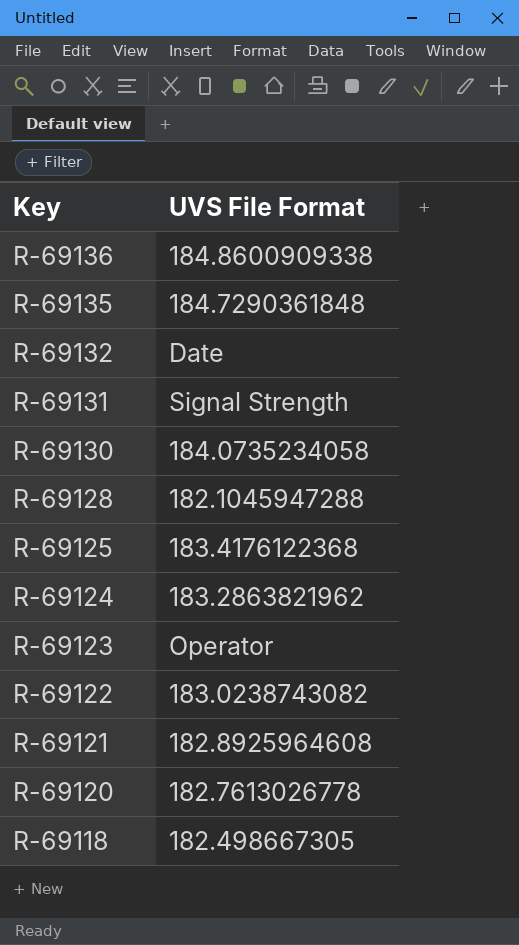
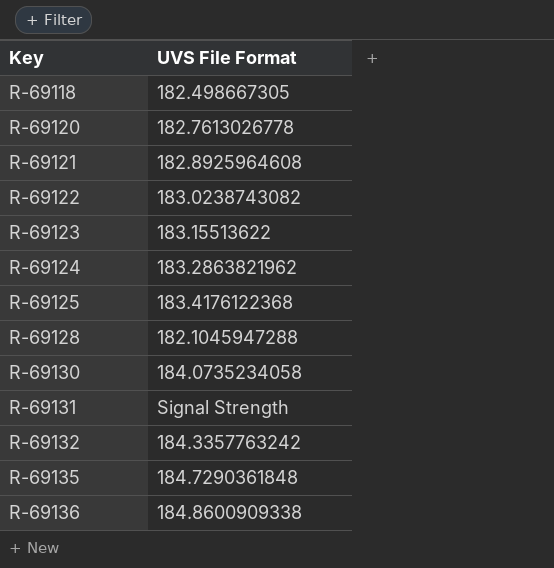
row order: Key descending -> Key ascending
R-69123 | UVS File Format: Operator -> 183.15513622
R-69132 | UVS File Format: Date -> 184.3357763242

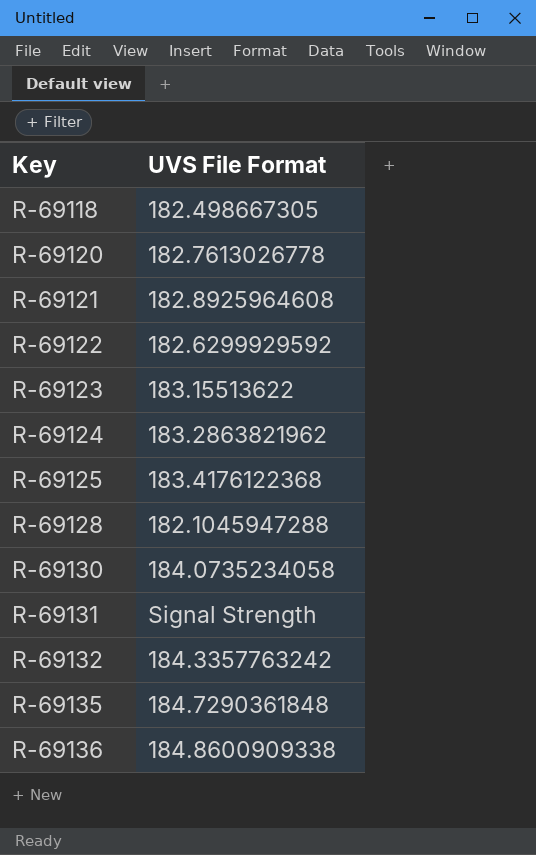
R-69122 | UVS File Format: 183.0238743082 -> 182.6299929592

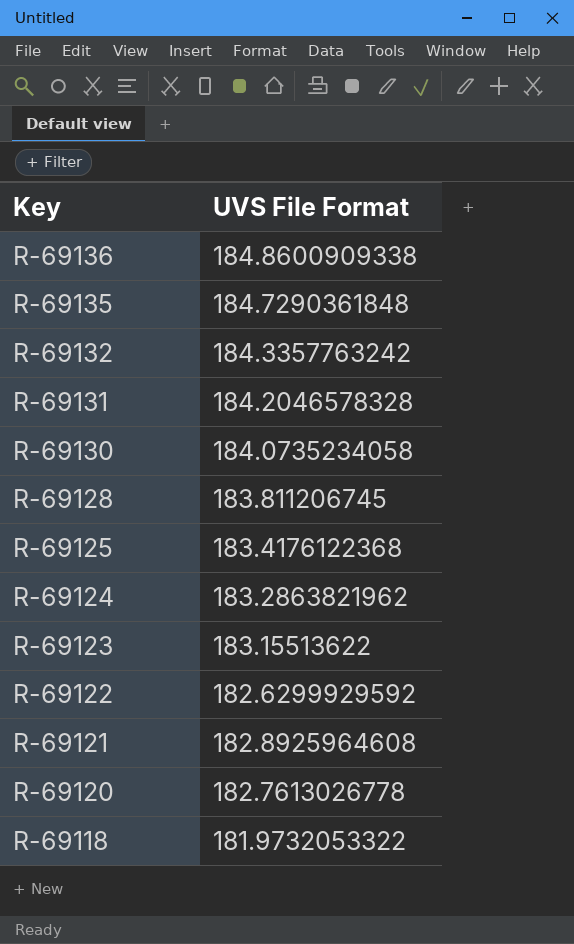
row order: Key ascending -> Key descending
R-69131 | UVS File Format: Signal Strength -> 184.2046578328
R-69128 | UVS File Format: 182.1045947288 -> 183.811206745
R-69118 | UVS File Format: 182.498667305 -> 181.9732053322

